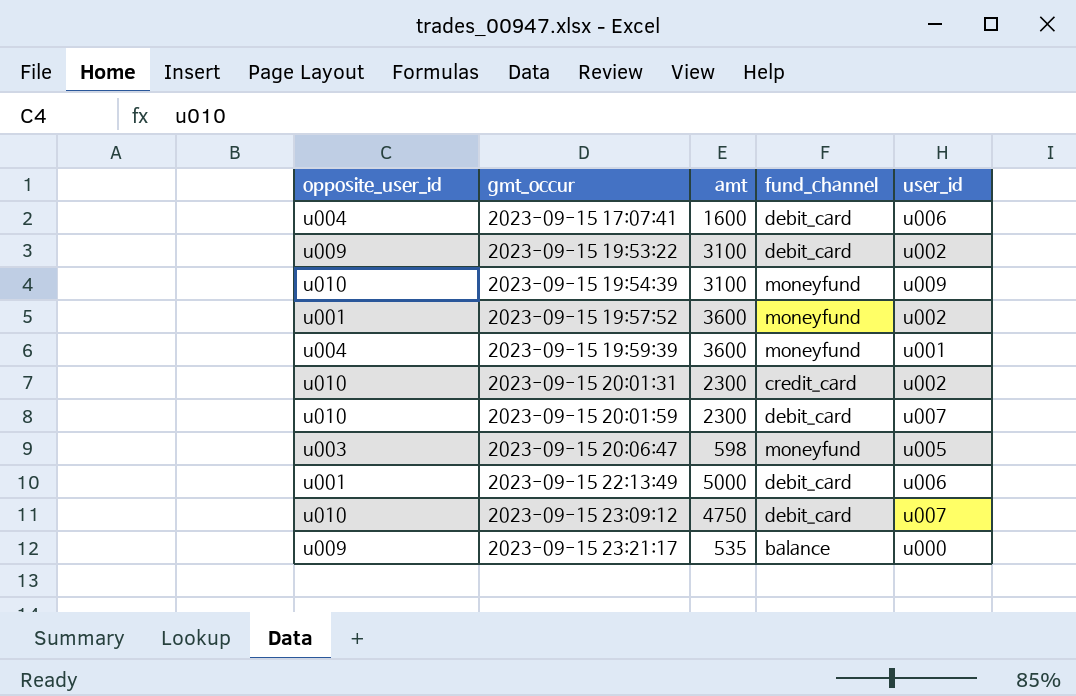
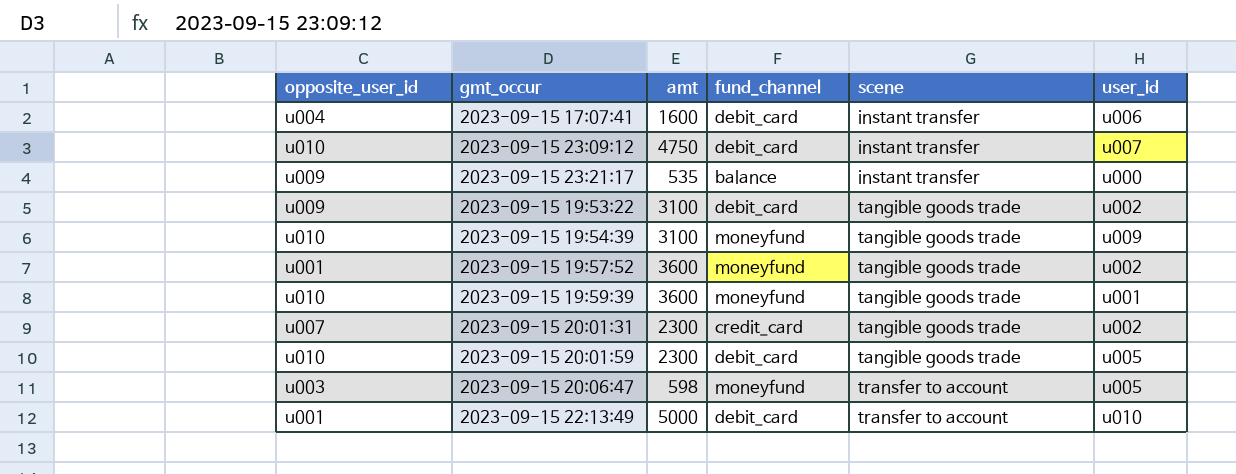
row order: gmt_occur ascending -> scene ascending
column scene | position: none -> 5
2023-09-15 19:59:39 | opposite_user_id: u004 -> u010
2023-09-15 20:01:31 | opposite_user_id: u010 -> u007
2023-09-15 20:01:59 | user_id: u007 -> u005
2023-09-15 22:13:49 | user_id: u006 -> u010

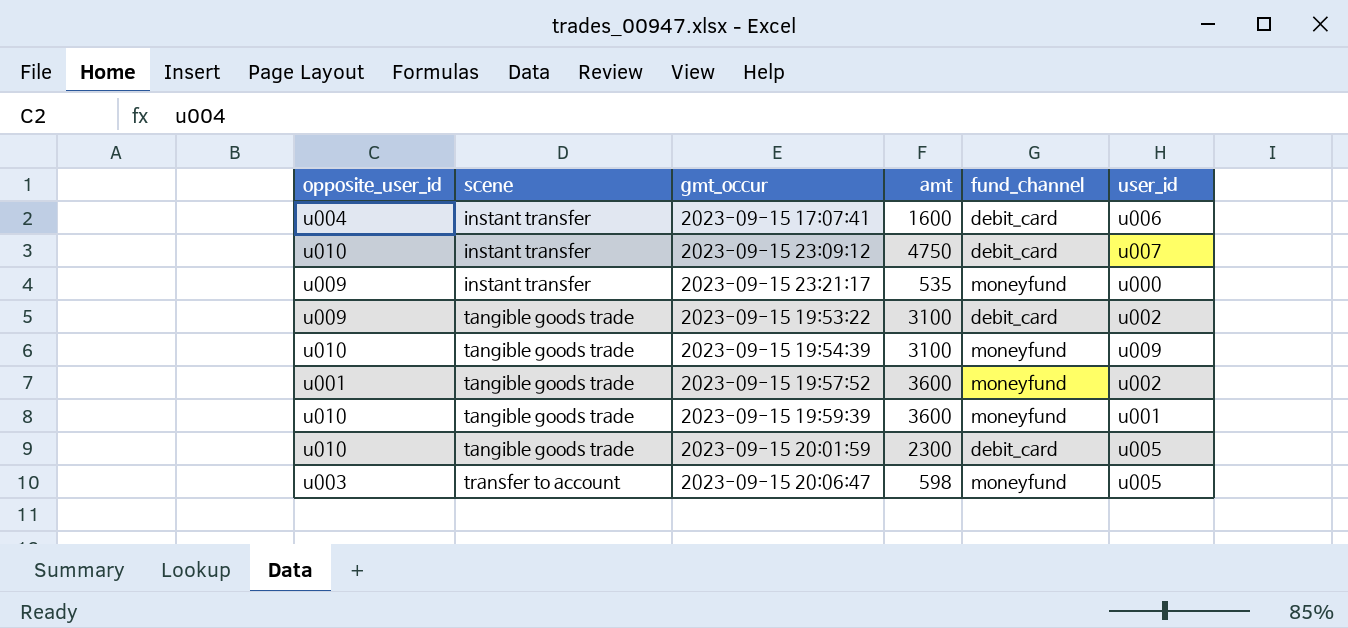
column scene | position: 5 -> 2
row 2023-09-15 20:01:31: u007 | 2300 | credit_card | tangible goods trade | u002 -> none
row 2023-09-15 22:13:49: u001 | 5000 | debit_card | transfer to account | u010 -> none
2023-09-15 23:21:17 | fund_channel: balance -> moneyfund

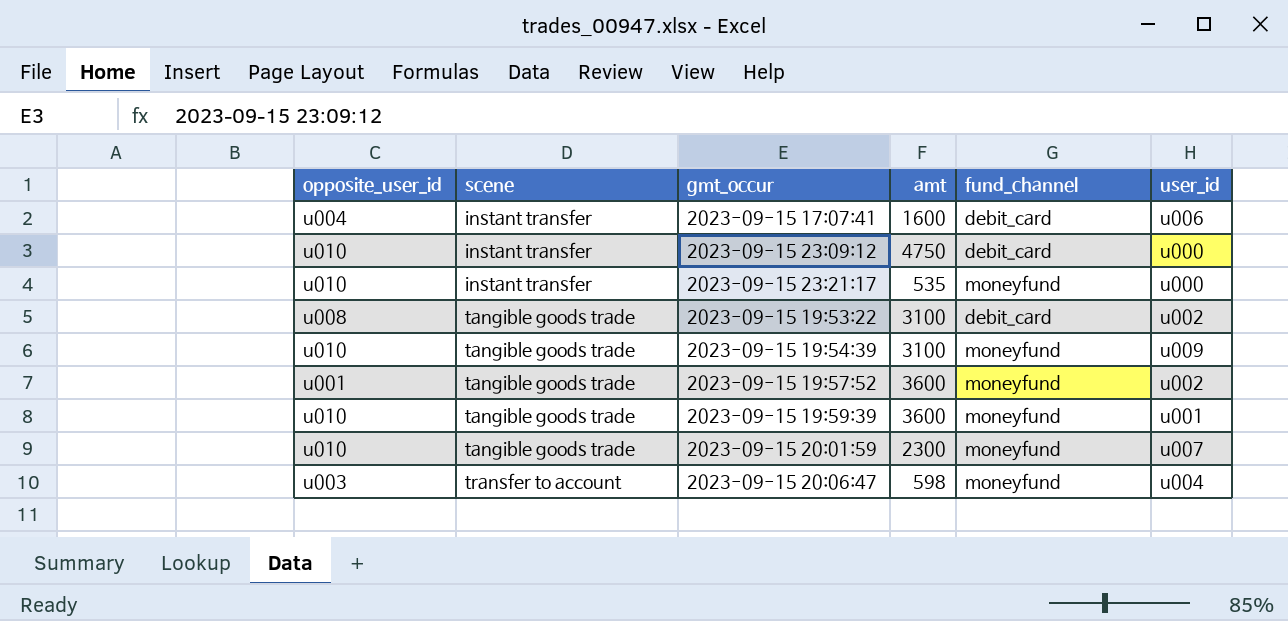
2023-09-15 23:09:12 | user_id: u007 -> u000
2023-09-15 23:21:17 | opposite_user_id: u009 -> u010
2023-09-15 19:53:22 | opposite_user_id: u009 -> u008
2023-09-15 20:01:59 | fund_channel: debit_card -> moneyfund
2023-09-15 20:01:59 | user_id: u005 -> u007
2023-09-15 20:06:47 | user_id: u005 -> u004

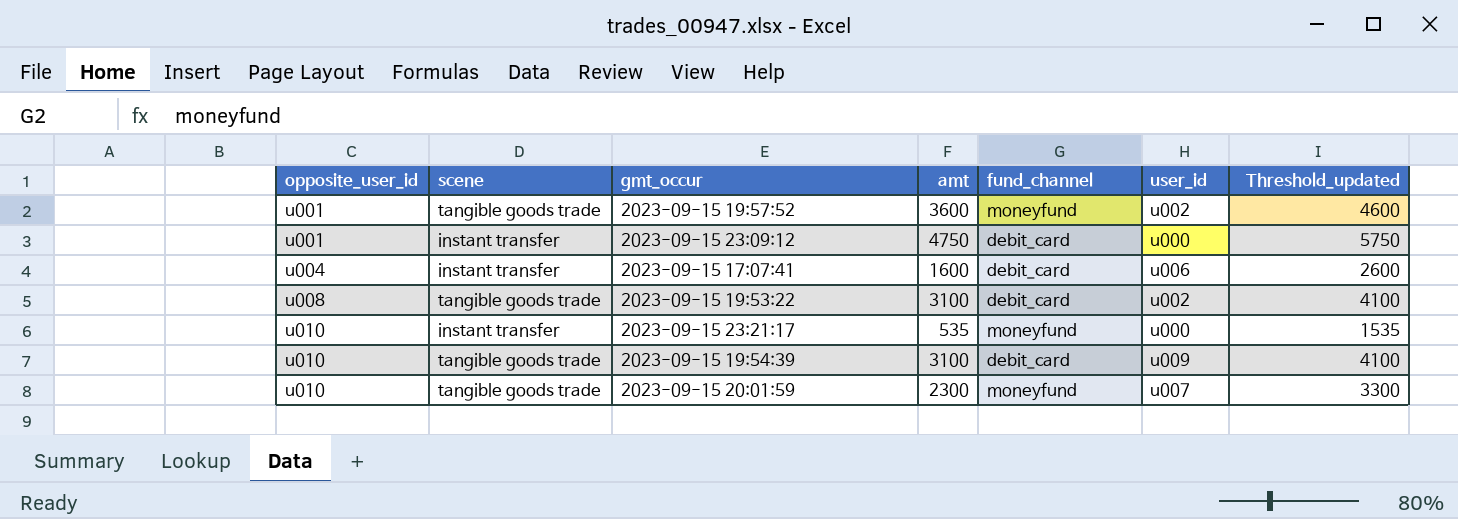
row order: scene ascending -> opposite_user_id ascending
column Threshold_updated | formula: none -> [amt] + 1000
row 2023-09-15 19:59:39: u010 | tangible goods trade | 3600 | moneyfund | u001 -> none
row 2023-09-15 20:06:47: u003 | transfer to account | 598 | moneyfund | u004 -> none
2023-09-15 23:09:12 | opposite_user_id: u010 -> u001
2023-09-15 19:54:39 | fund_channel: moneyfund -> debit_card

